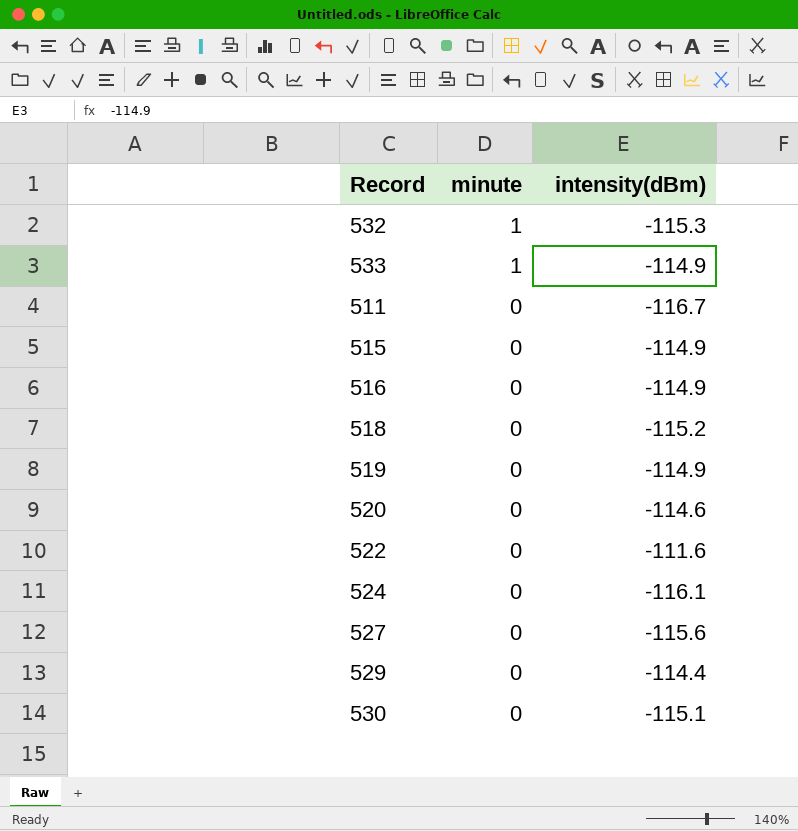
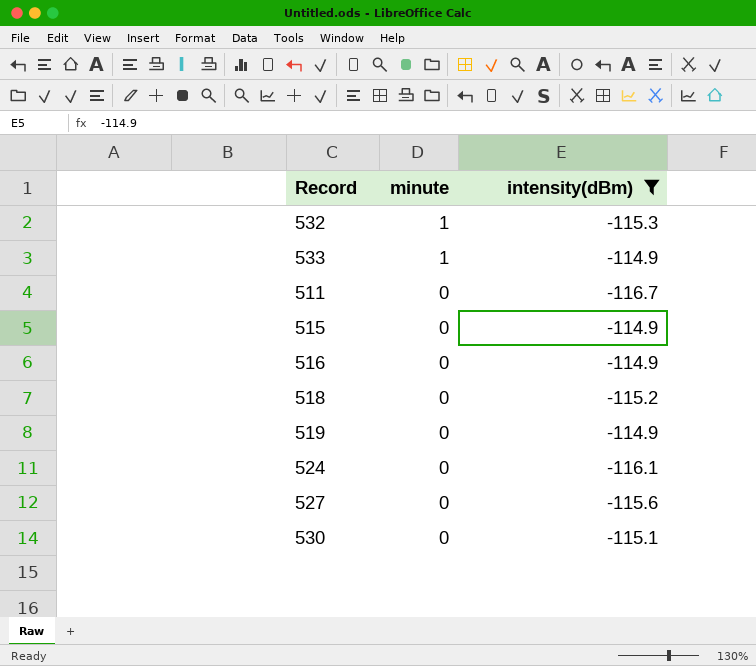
filter: none -> intensity(dBm) <= -114.9

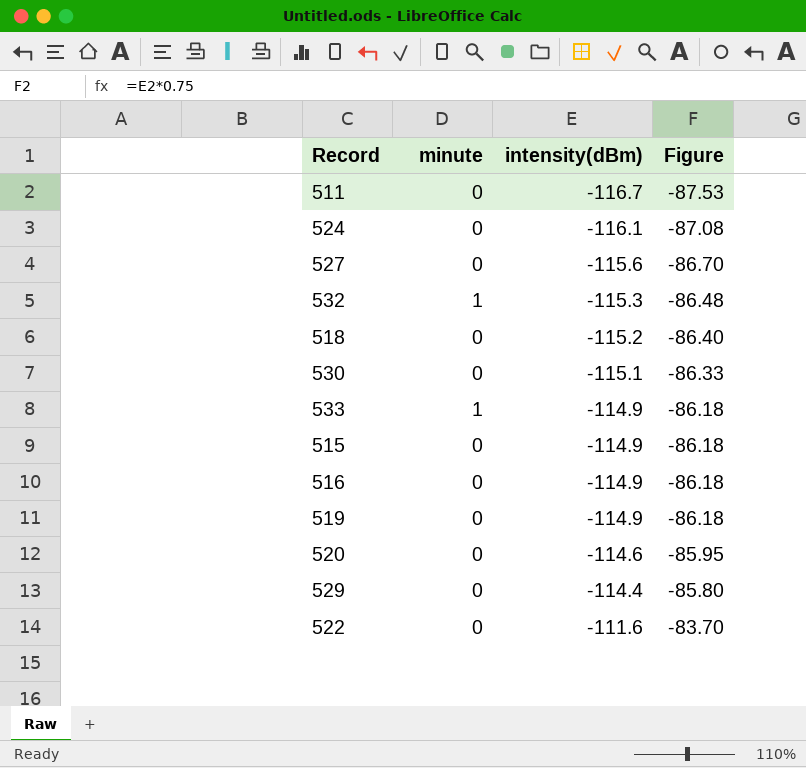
filter: intensity(dBm) <= -114.9 -> none
row order: minute descending -> intensity(dBm) ascending
column Figure | formula: none -> [intensity(dBm)] * 0.75

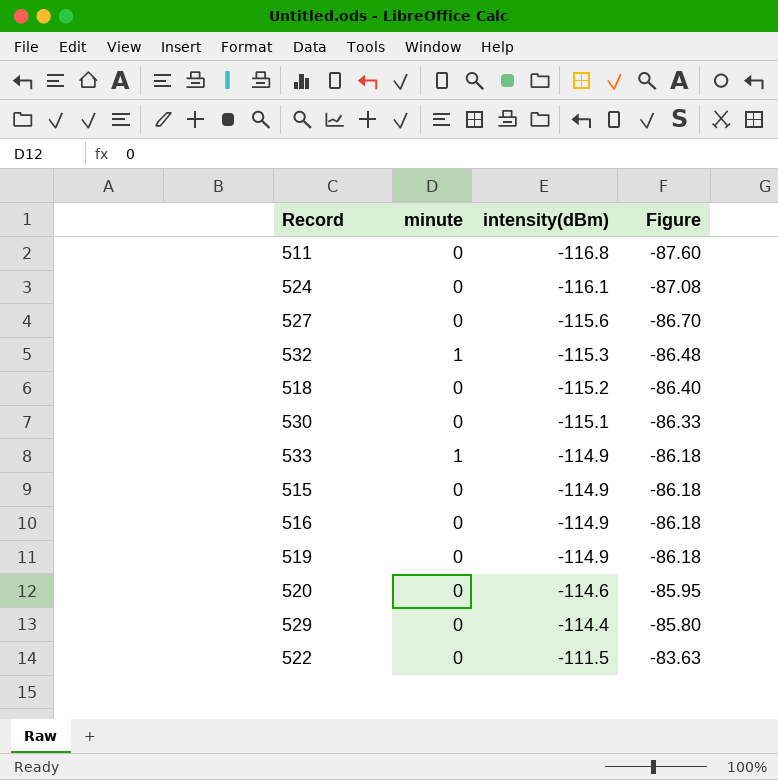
511 | intensity(dBm): -116.7 -> -116.8
511 | Figure: -87.53 -> -87.60
522 | intensity(dBm): -111.6 -> -111.5
522 | Figure: -83.70 -> -83.63

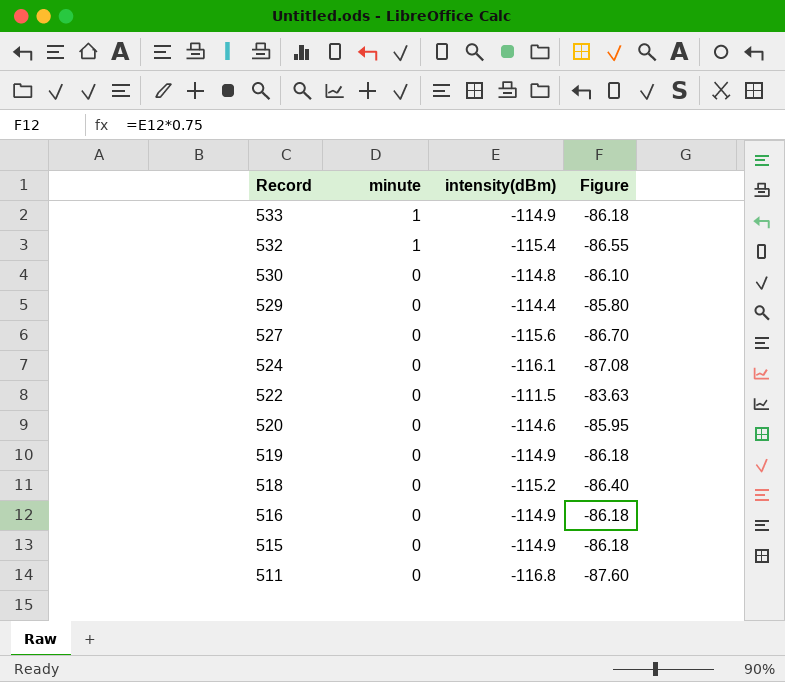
row order: intensity(dBm) ascending -> Record descending
532 | intensity(dBm): -115.3 -> -115.4
532 | Figure: -86.48 -> -86.55
530 | intensity(dBm): -115.1 -> -114.8
530 | Figure: -86.33 -> -86.10

